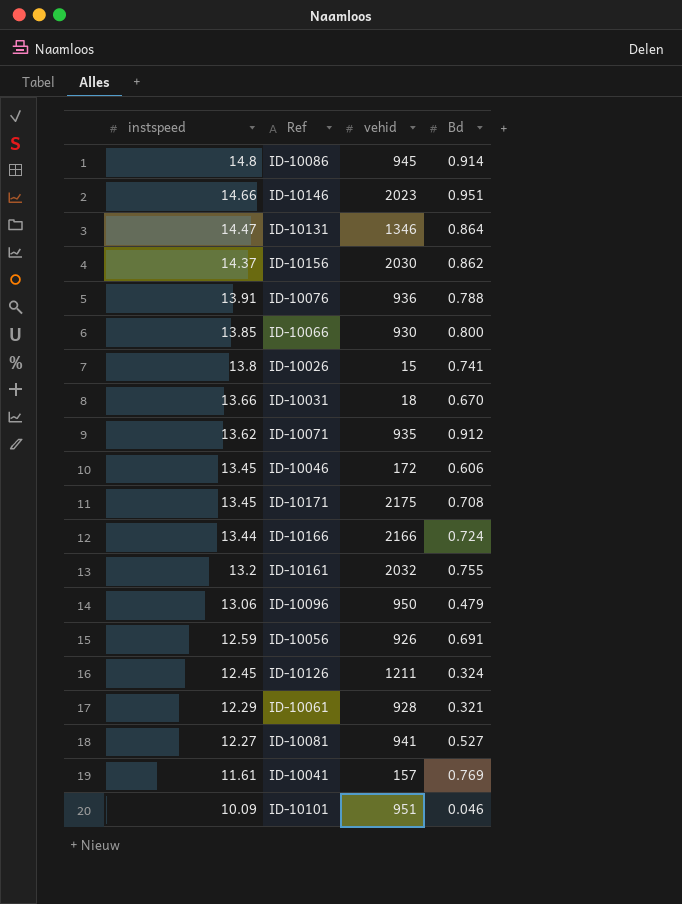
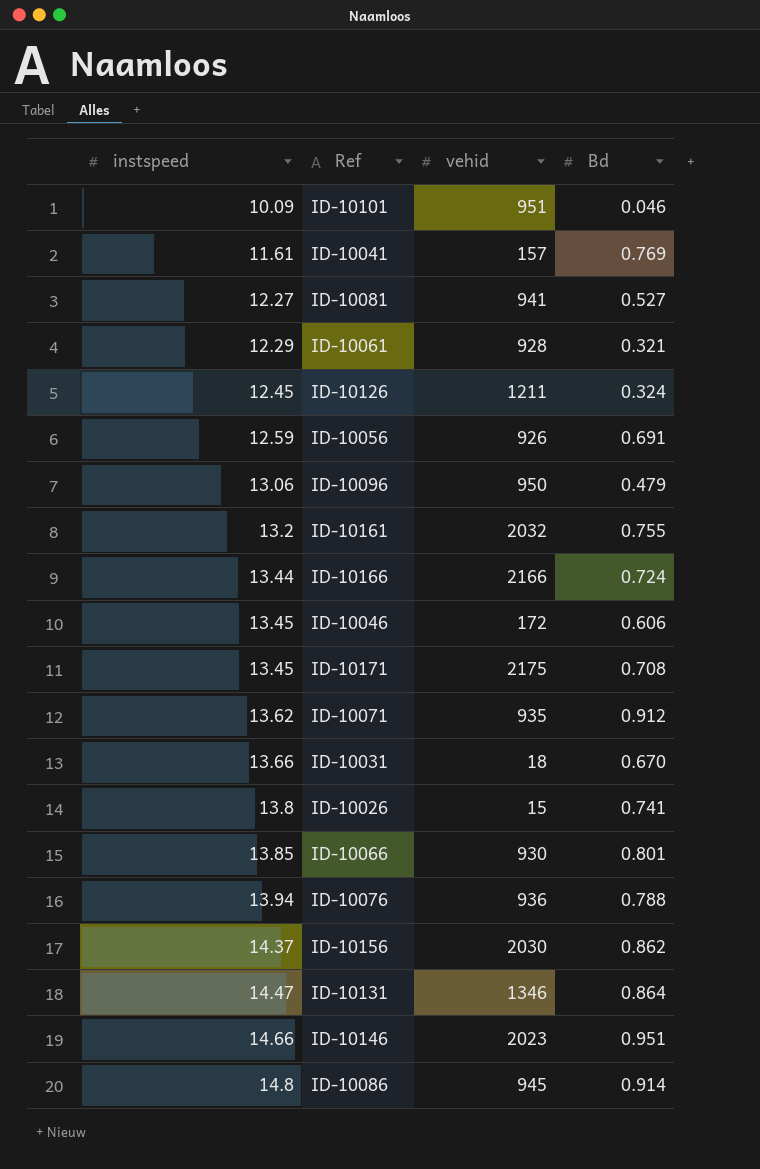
row order: instspeed descending -> instspeed ascending
ID-10066 | Bd: 0.800 -> 0.801
ID-10076 | instspeed: 13.91 -> 13.94

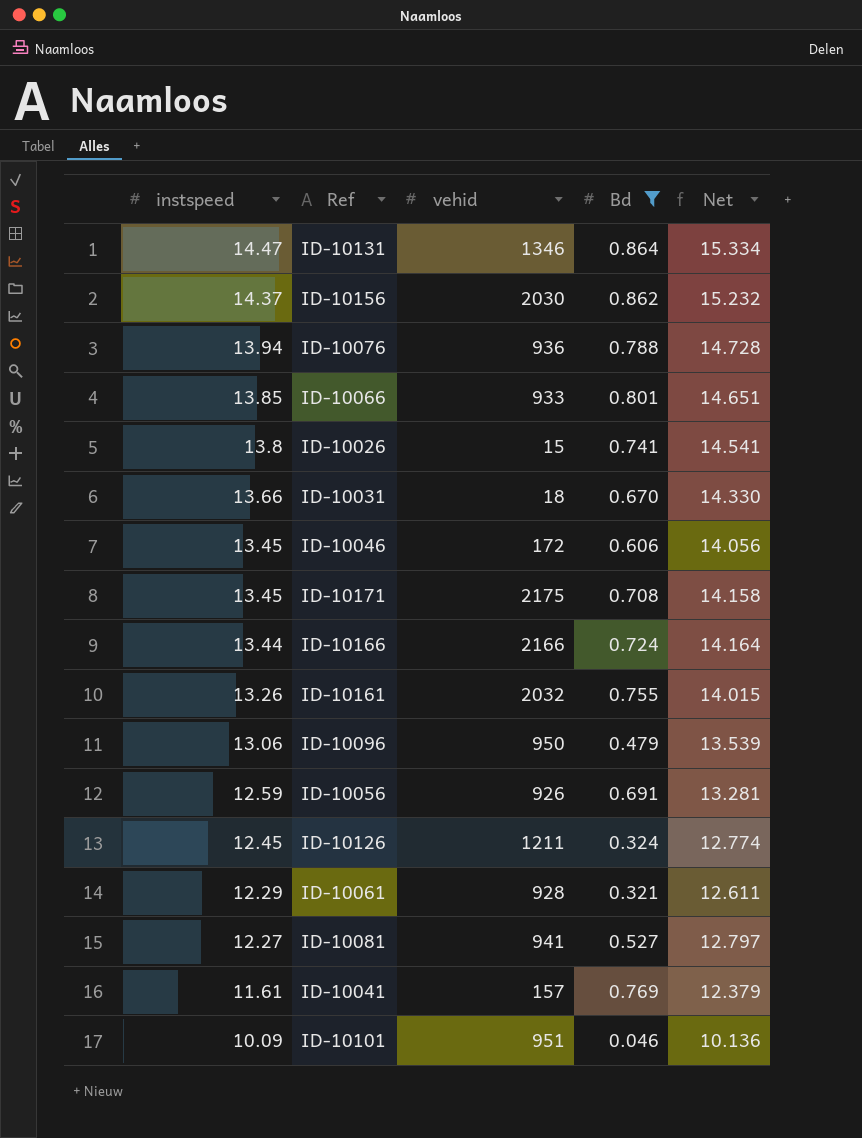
filter: none -> Bd <= 0.864
row order: instspeed ascending -> instspeed descending
column Net | formula: none -> [instspeed] + [Bd]
ID-10066 | vehid: 930 -> 933
ID-10161 | instspeed: 13.2 -> 13.26

